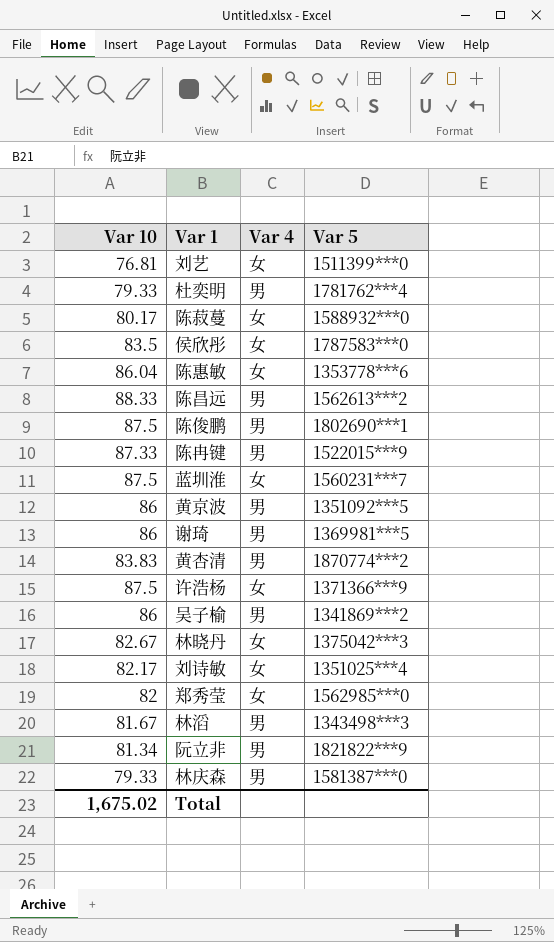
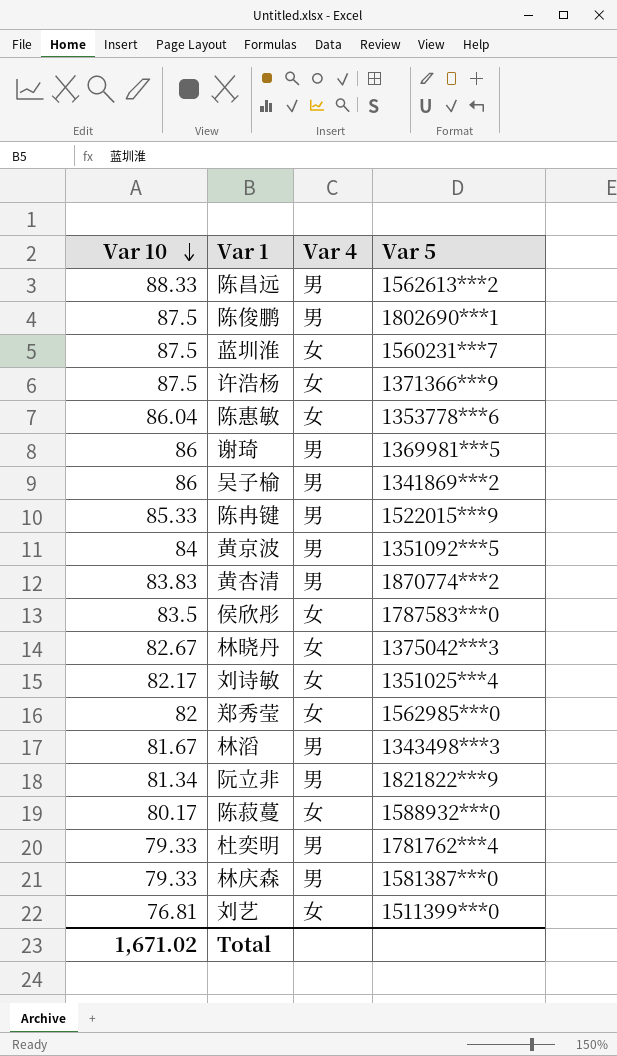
row order: none -> Var 10 descending
陈冉键 | Var 10: 87.33 -> 85.33
黄京波 | Var 10: 86 -> 84
Total | Var 10: 1,675.02 -> 1,671.02

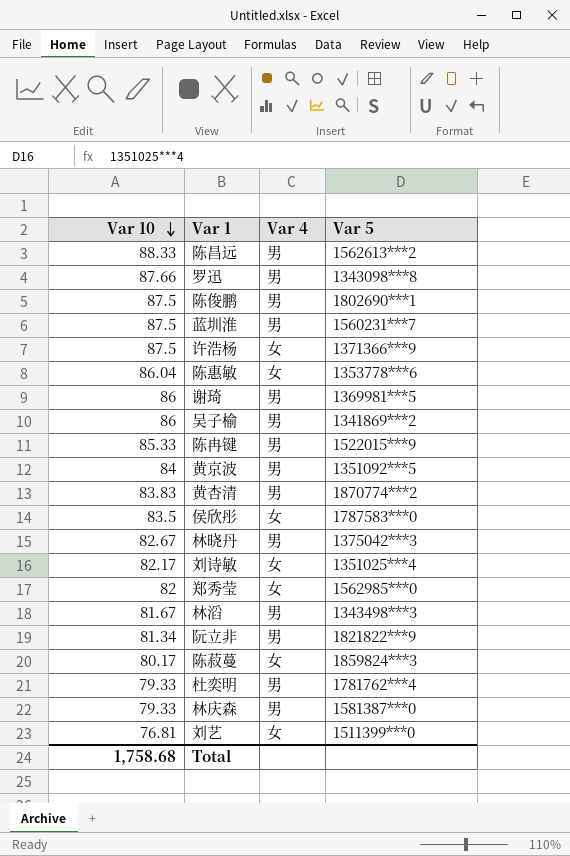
row 罗迅: none -> 87.66 | 男 | 1343098***8
蓝圳淮 | Var 4: 女 -> 男
林晓丹 | Var 4: 女 -> 男
陈菽蔓 | Var 5: 1588932***0 -> 1859824***3
Total | Var 10: 1,671.02 -> 1,758.68

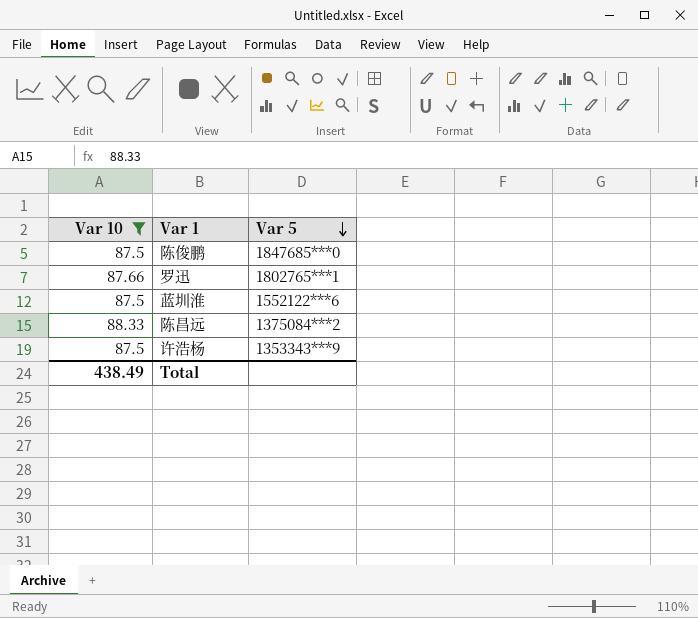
filter: none -> Var 10 >= 87.5
row order: Var 10 descending -> Var 5 descending
column Var 4 | position: 3 -> none
陈俊鹏 | Var 5: 1802690***1 -> 1847685***0
罗迅 | Var 5: 1343098***8 -> 1802765***1
蓝圳淮 | Var 5: 1560231***7 -> 1552122***6
陈昌远 | Var 5: 1562613***2 -> 1375084***2
许浩杨 | Var 5: 1371366***9 -> 1353343***9
Total | Var 10: 1,758.68 -> 438.49

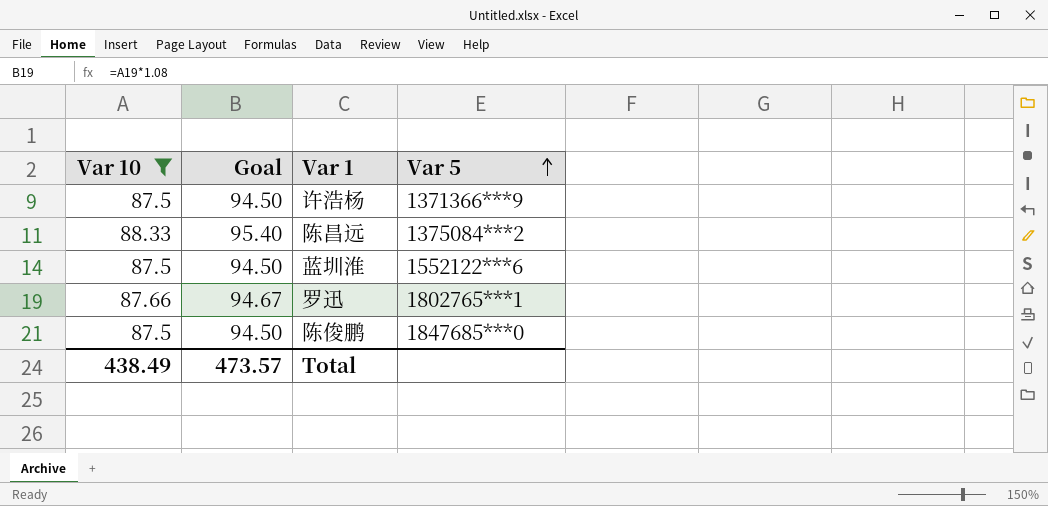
row order: Var 5 descending -> Var 5 ascending
column Goal | formula: none -> [Var 10] * 1.08
许浩杨 | Var 5: 1353343***9 -> 1371366***9

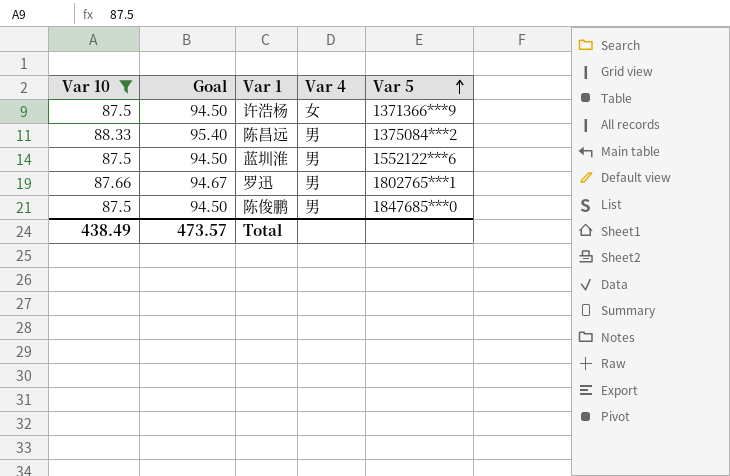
column Var 4 | position: none -> 4

